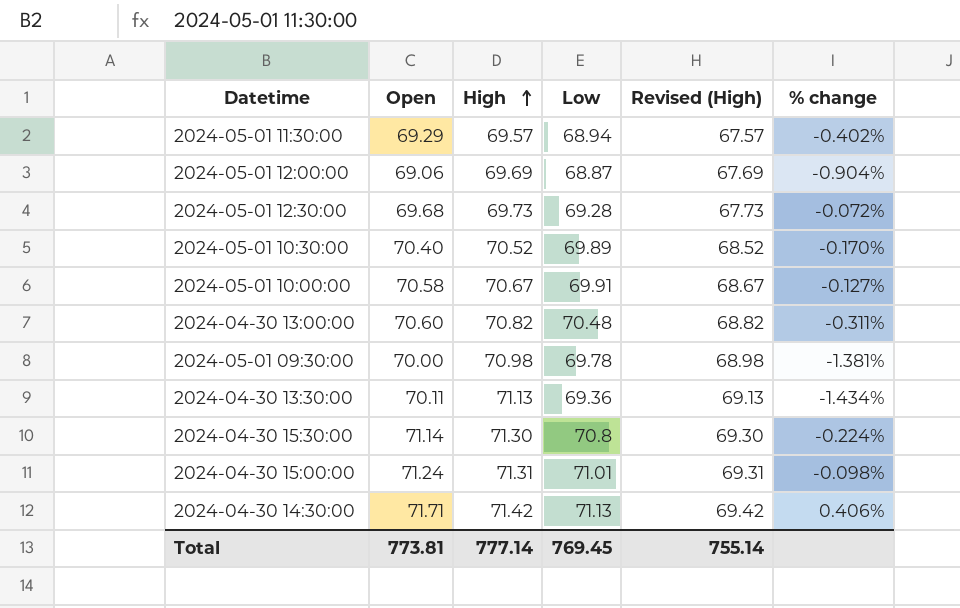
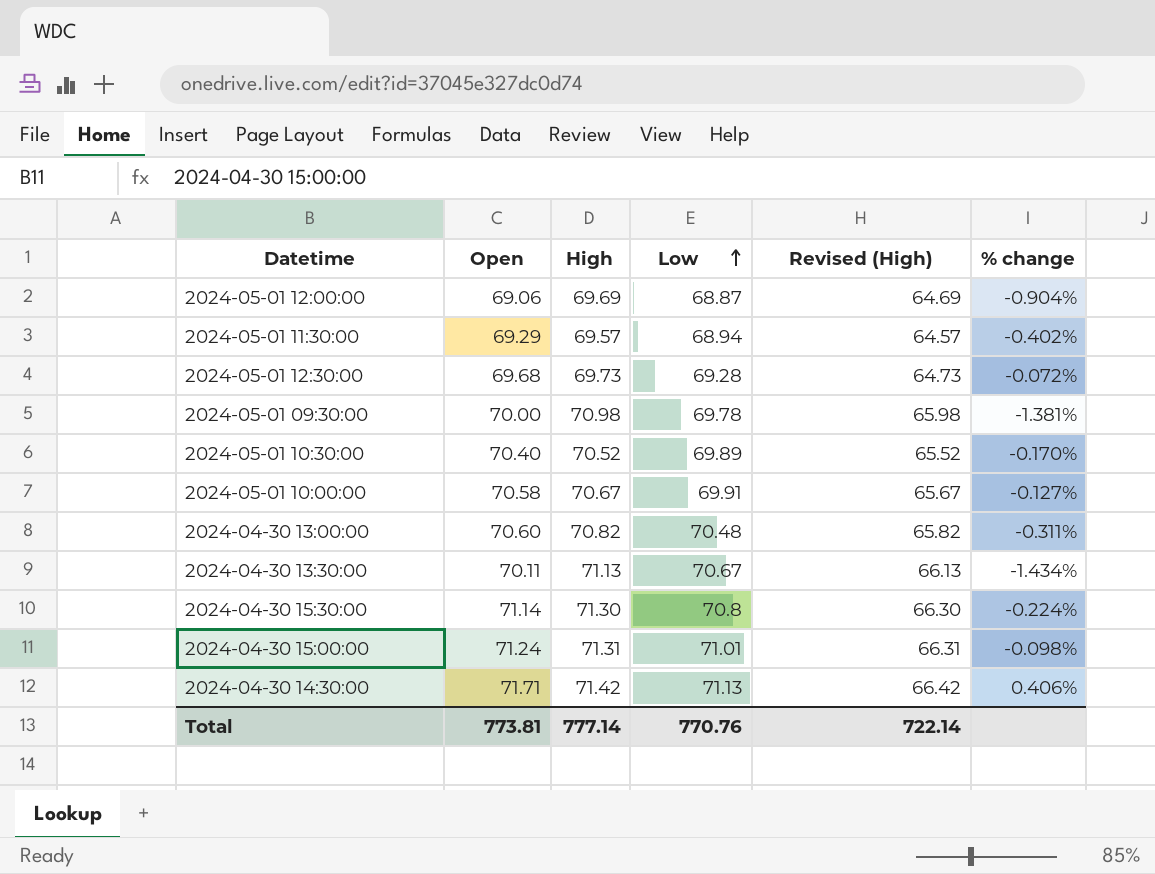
row order: High ascending -> Low ascending
column Revised (High) | formula: [High] - 2 -> [High] - 5
2024-04-30 13:30:00 | Low: 69.36 -> 70.67
Total | Low: 769.45 -> 770.76
Total | Revised (High): 755.14 -> 722.14

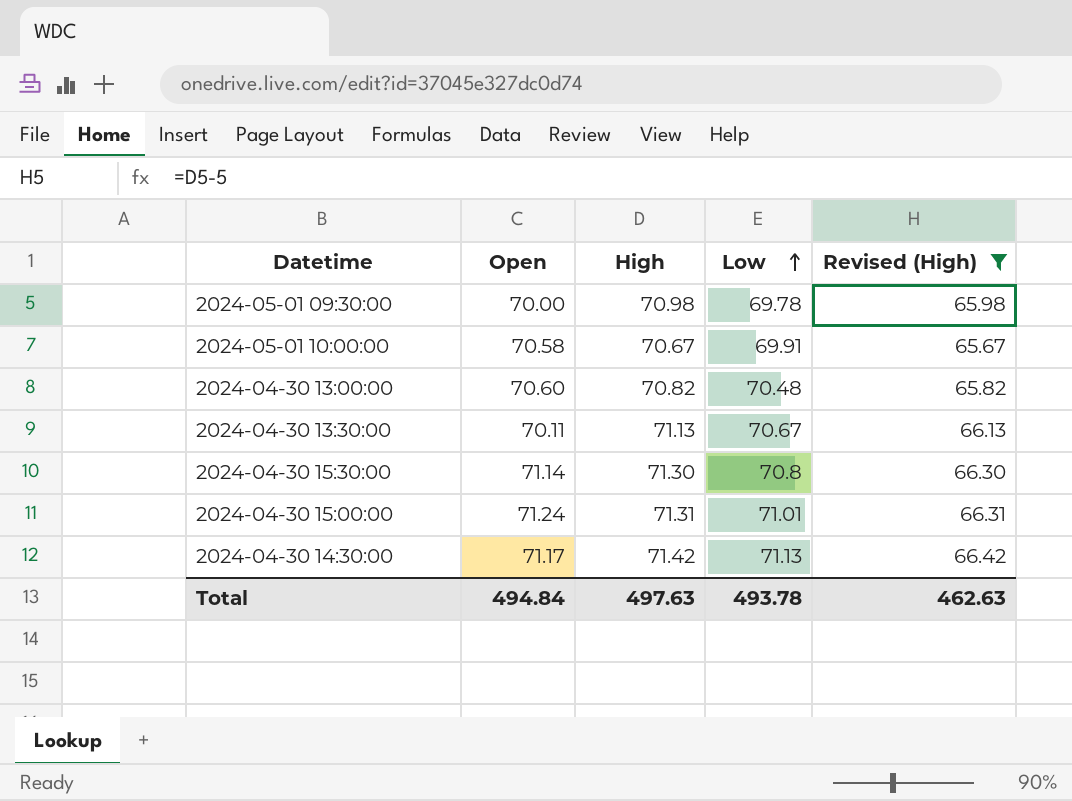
filter: none -> Revised (High) >= 65.67
column % change | formula: ([Open] - [High]) / [High] -> none
2024-04-30 14:30:00 | Open: 71.71 -> 71.17
Total | Open: 773.81 -> 494.84
Total | High: 777.14 -> 497.63
Total | Low: 770.76 -> 493.78
Total | Revised (High): 722.14 -> 462.63

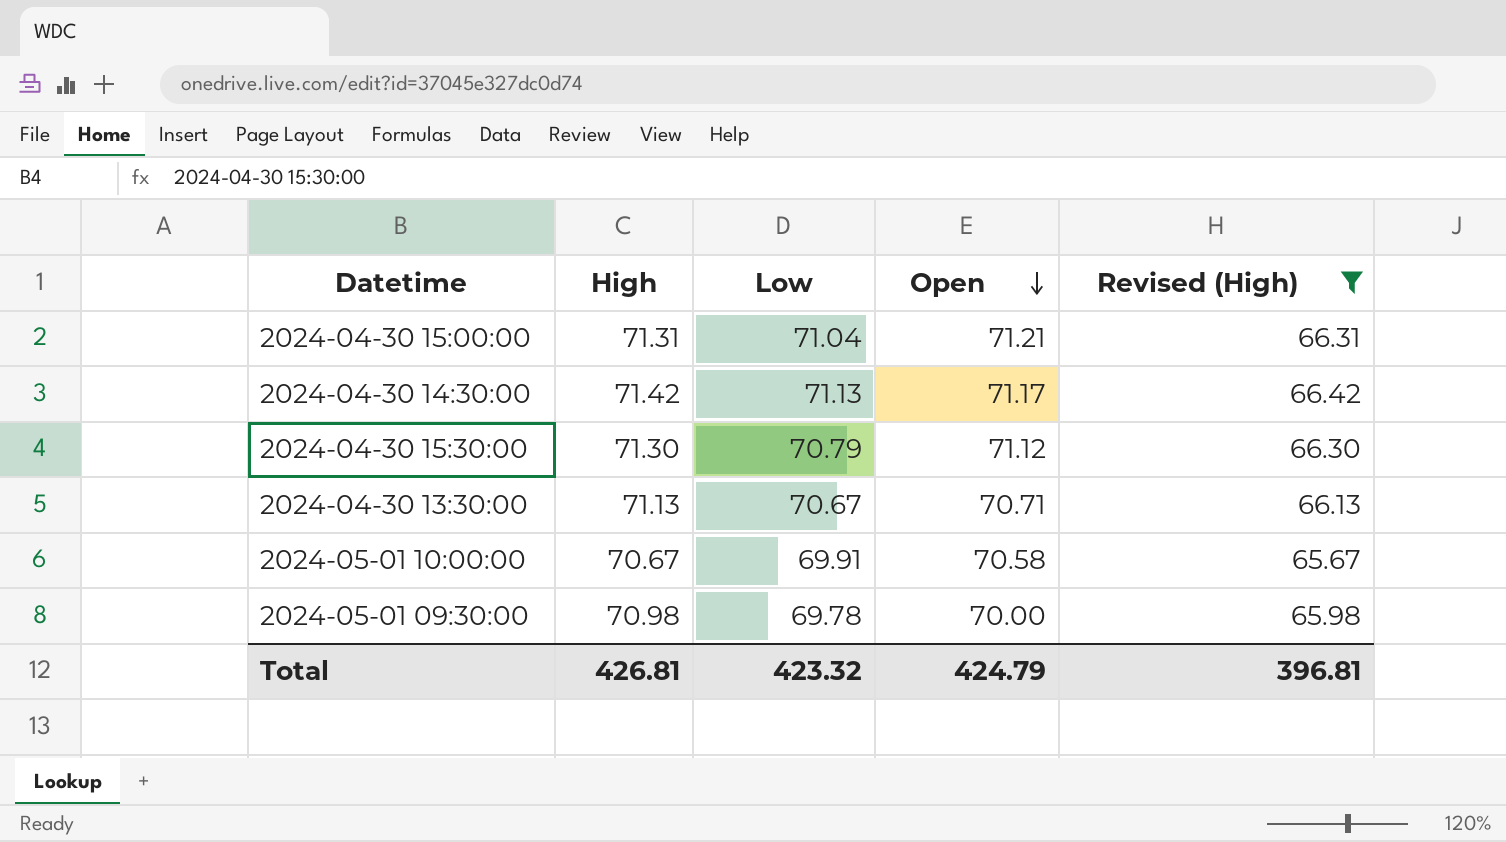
row order: Low ascending -> Open descending
column Open | position: 2 -> 4
row 2024-04-30 13:00:00: 70.60 | 70.82 | 70.48 | 65.82 -> none
2024-04-30 15:00:00 | Low: 71.01 -> 71.04
2024-04-30 15:00:00 | Open: 71.24 -> 71.21
2024-04-30 15:30:00 | Low: 70.8 -> 70.79
2024-04-30 15:30:00 | Open: 71.14 -> 71.12
2024-04-30 13:30:00 | Open: 70.11 -> 70.71
Total | High: 497.63 -> 426.81
Total | Low: 493.78 -> 423.32
Total | Open: 494.84 -> 424.79
Total | Revised (High): 462.63 -> 396.81

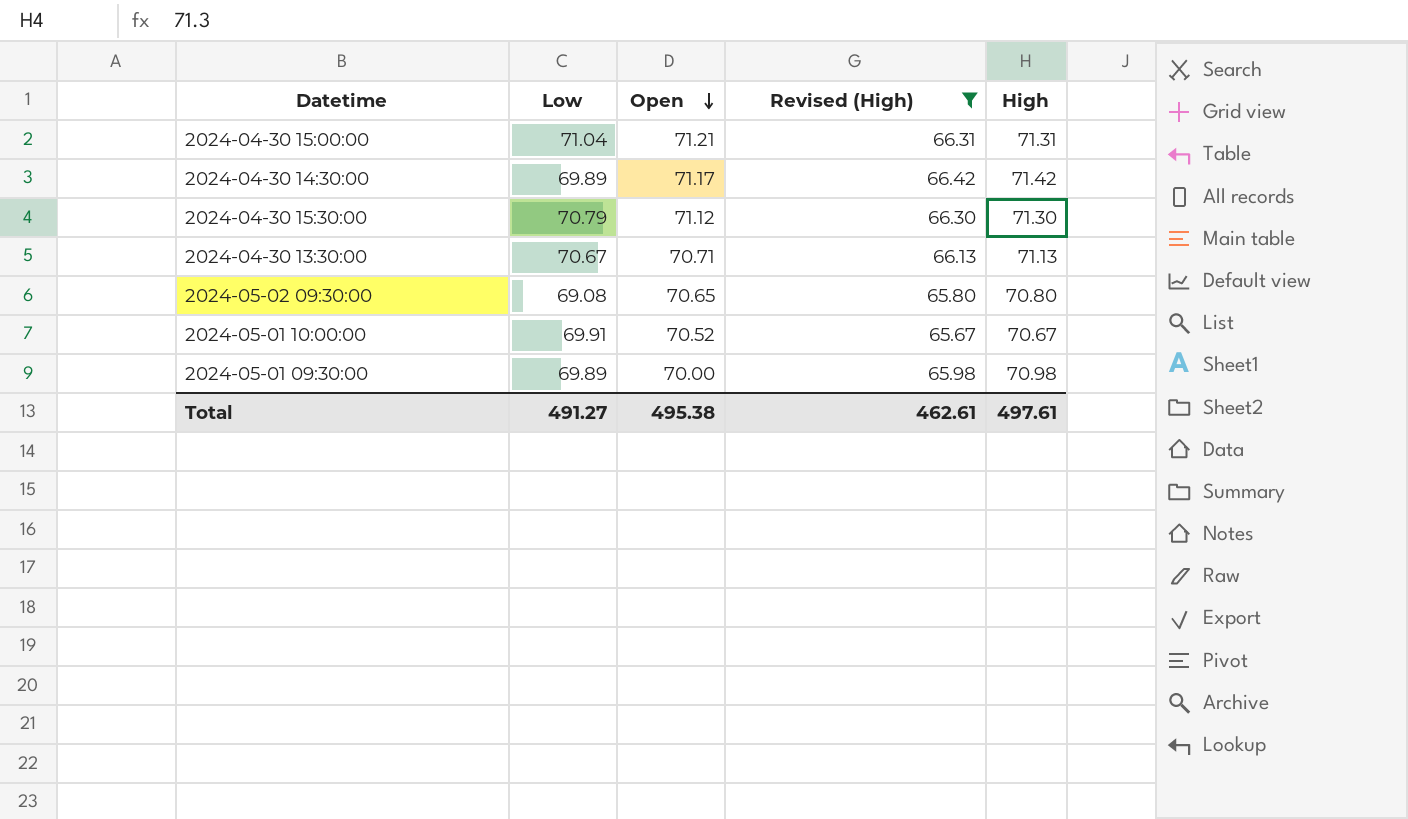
column High | position: 2 -> 5
2024-04-30 14:30:00 | Low: 71.13 -> 69.89
row 2024-05-02 09:30:00: none -> 69.08 | 70.65 | 65.80 | 70.80
2024-05-01 10:00:00 | Open: 70.58 -> 70.52
2024-05-01 09:30:00 | Low: 69.78 -> 69.89
Total | Low: 423.32 -> 491.27
Total | Open: 424.79 -> 495.38
Total | Revised (High): 396.81 -> 462.61
Total | High: 426.81 -> 497.61

